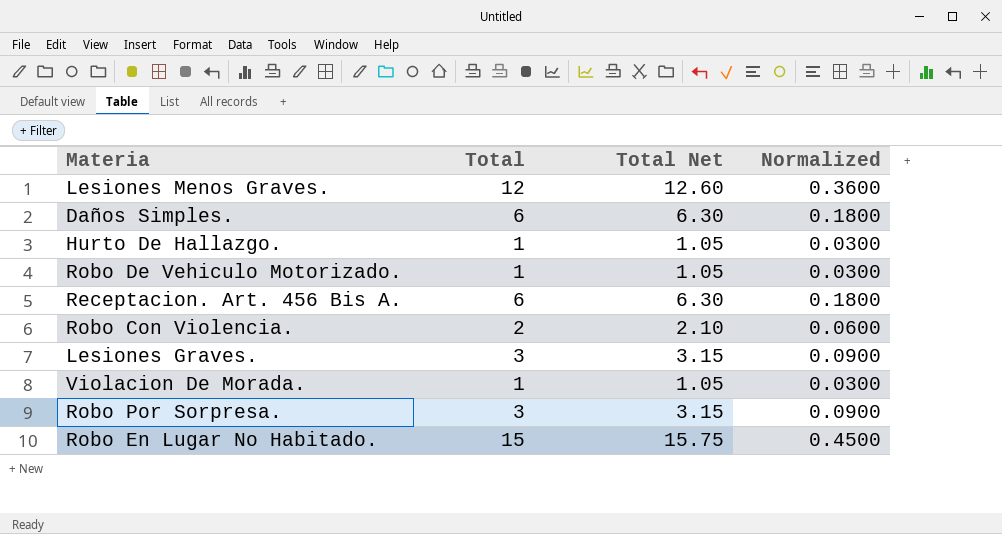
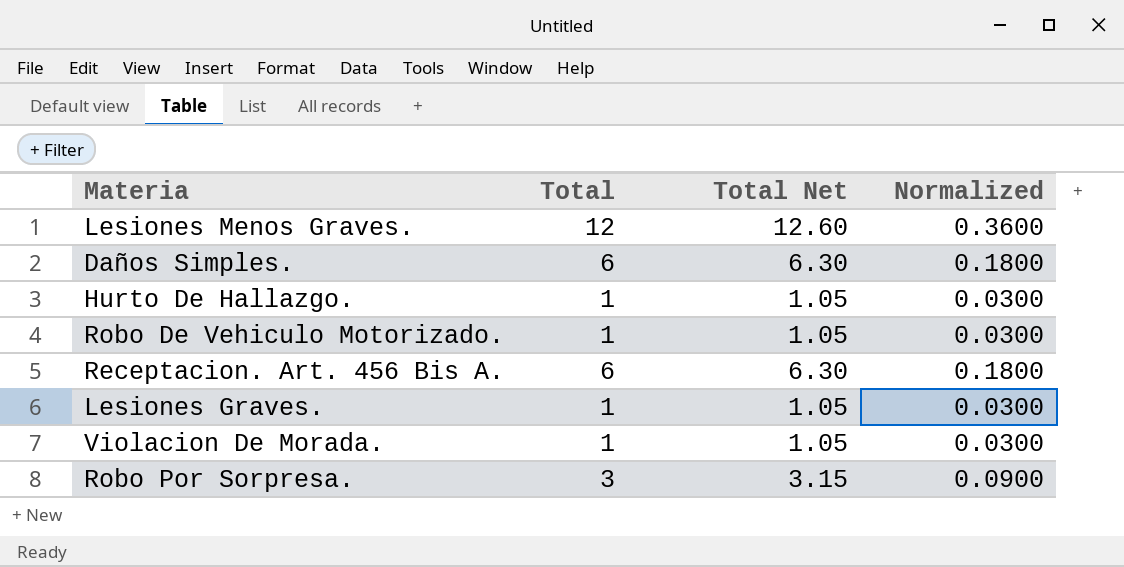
row Robo Con Violencia.: 2 | 2.10 | 0.0600 -> none
row Robo En Lugar No Habitado.: 15 | 15.75 | 0.4500 -> none
Lesiones Graves. | Total: 3 -> 1
Lesiones Graves. | Total Net: 3.15 -> 1.05
Lesiones Graves. | Normalized: 0.0900 -> 0.0300

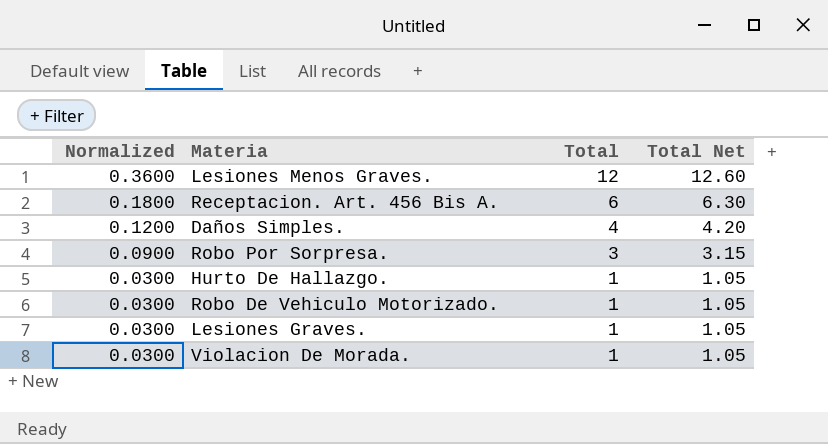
row order: none -> Normalized descending
column Normalized | position: 4 -> 1
Daños Simples. | Normalized: 0.1800 -> 0.1200
Daños Simples. | Total: 6 -> 4
Daños Simples. | Total Net: 6.30 -> 4.20

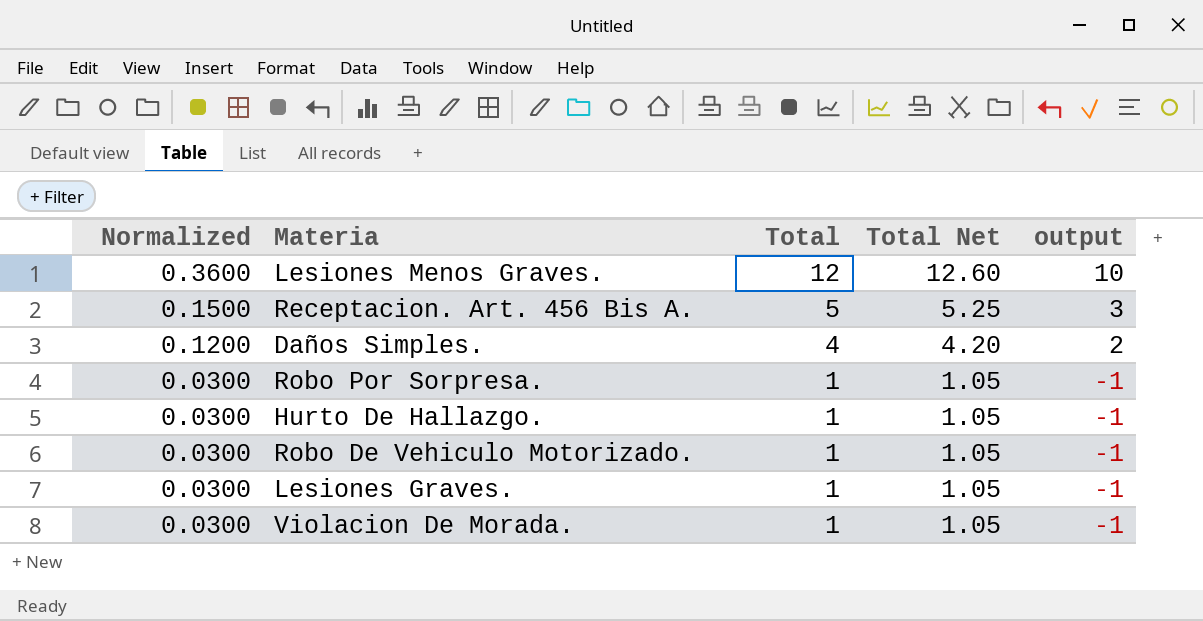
column output | formula: none -> [Total] - 2
Receptacion. Art. 456 Bis A. | Normalized: 0.1800 -> 0.1500
Receptacion. Art. 456 Bis A. | Total: 6 -> 5
Receptacion. Art. 456 Bis A. | Total Net: 6.30 -> 5.25
Robo Por Sorpresa. | Normalized: 0.0900 -> 0.0300
Robo Por Sorpresa. | Total: 3 -> 1
Robo Por Sorpresa. | Total Net: 3.15 -> 1.05

